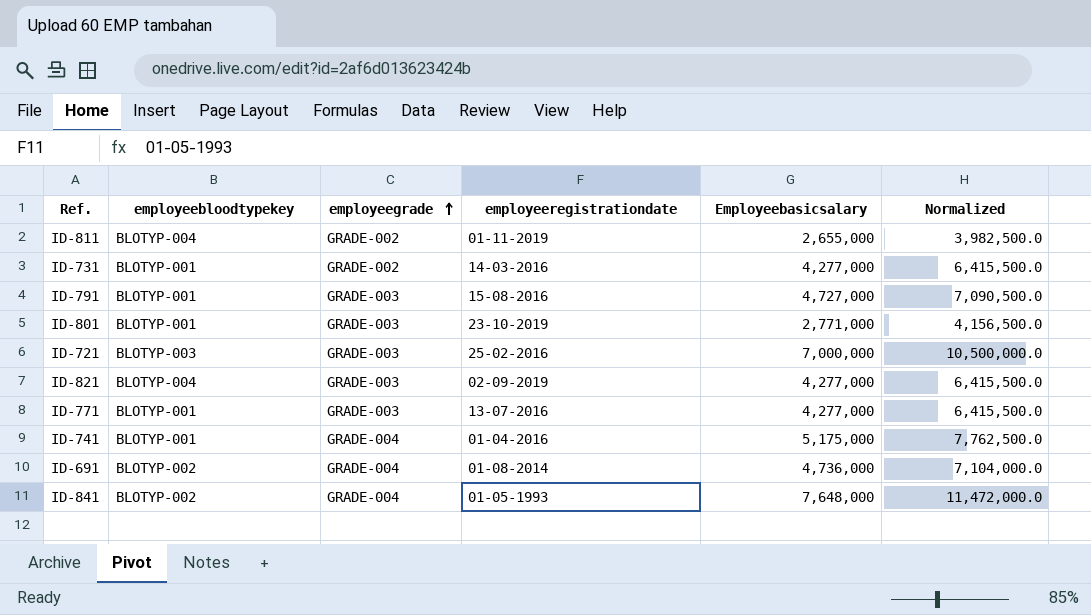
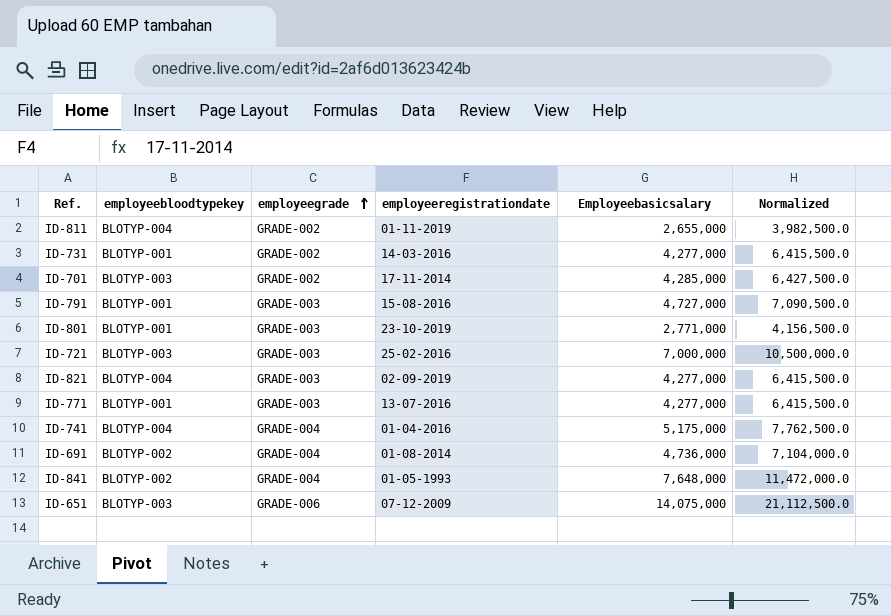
row ID-701: none -> BLOTYP-003 | GRADE-002 | 17-11-2014 | 4,285,000 | 6,427,500.0
ID-741 | employeebloodtypekey: BLOTYP-001 -> BLOTYP-004
row ID-651: none -> BLOTYP-003 | GRADE-006 | 07-12-2009 | 14,075,000 | 21,112,500.0

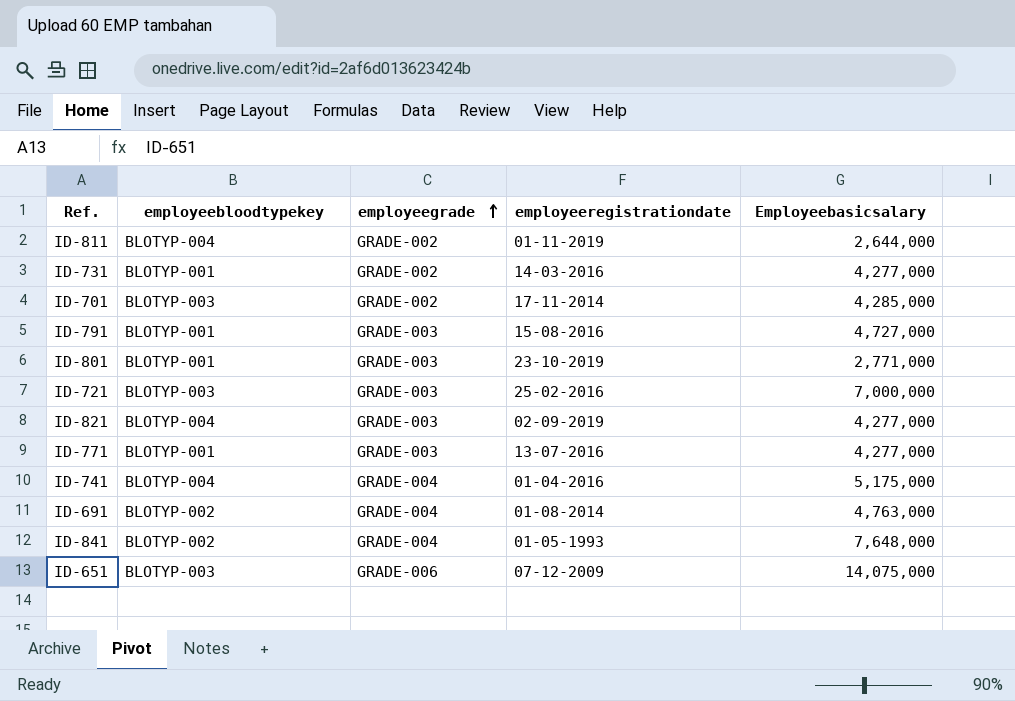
column Normalized | formula: [Employeebasicsalary] * 1.5 -> none
ID-811 | Employeebasicsalary: 2,655,000 -> 2,644,000
ID-691 | Employeebasicsalary: 4,736,000 -> 4,763,000

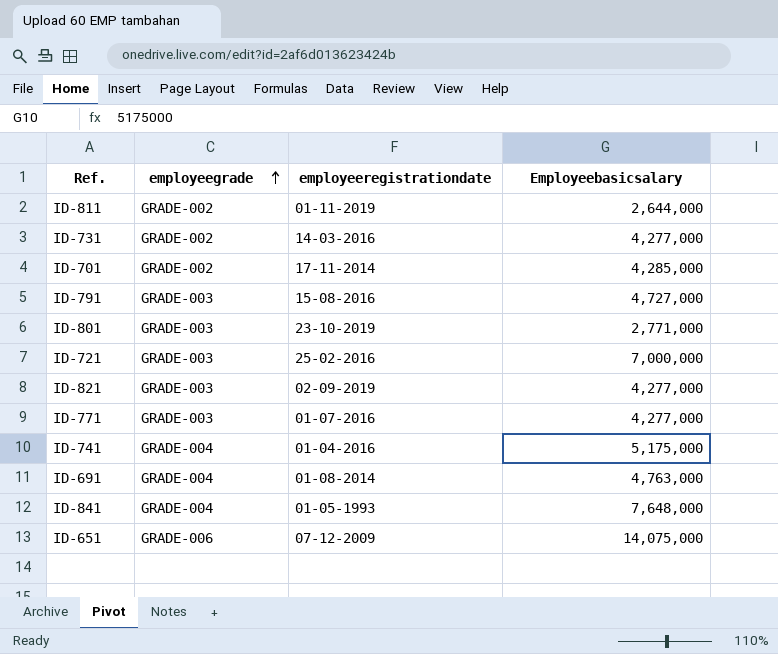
column employeebloodtypekey | position: 2 -> none
ID-771 | employeeregistrationdate: 13-07-2016 -> 01-07-2016

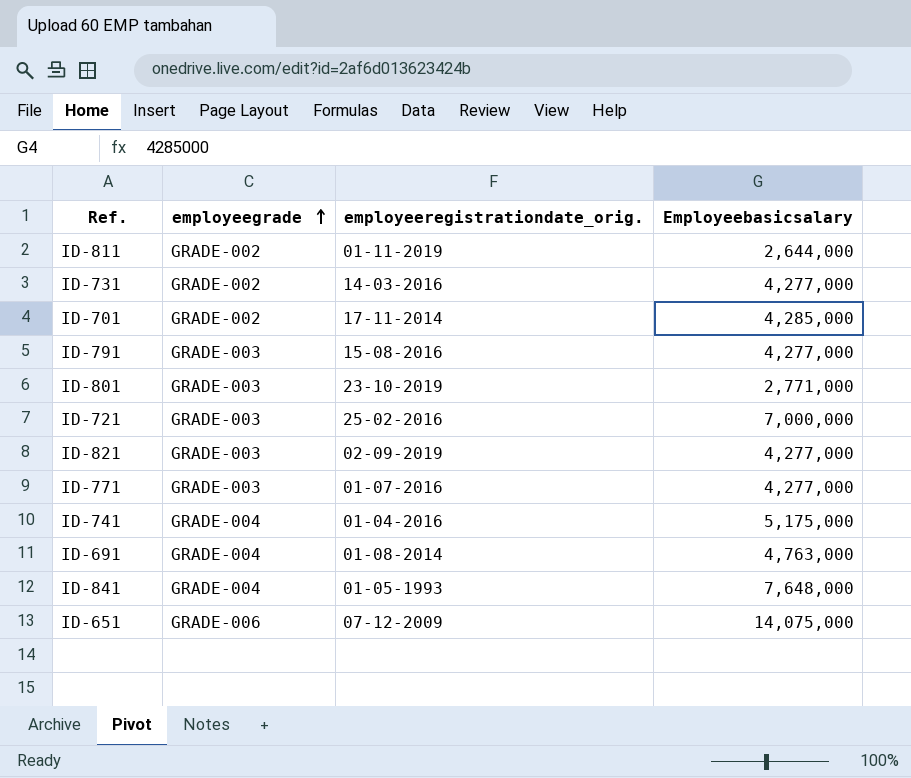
column name: employeeregistrationdate -> employeeregistrationdate_orig.
ID-791 | Employeebasicsalary: 4,727,000 -> 4,277,000

